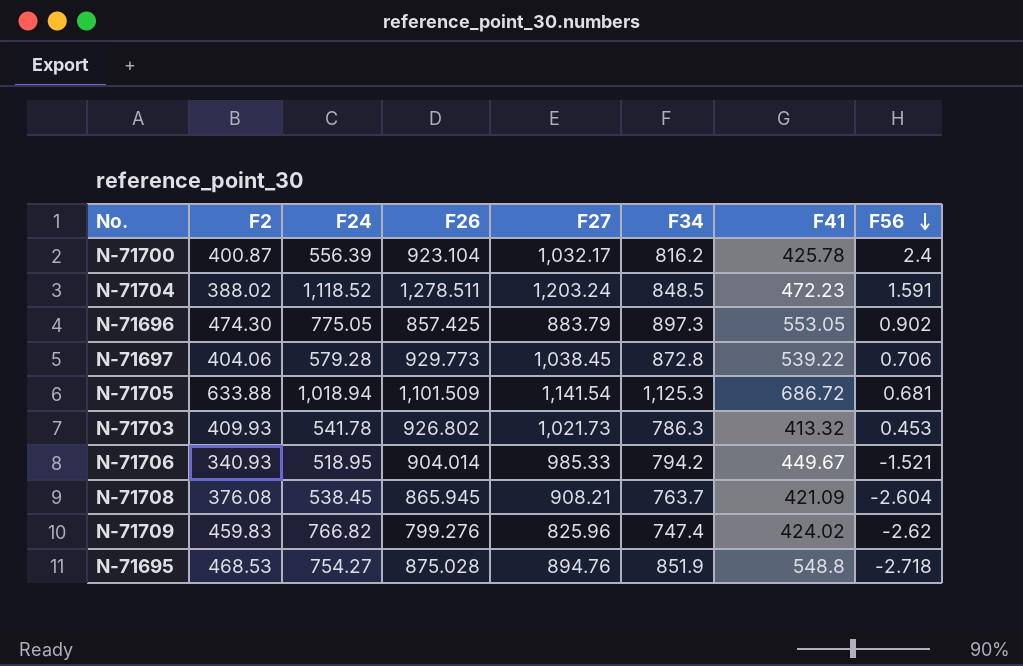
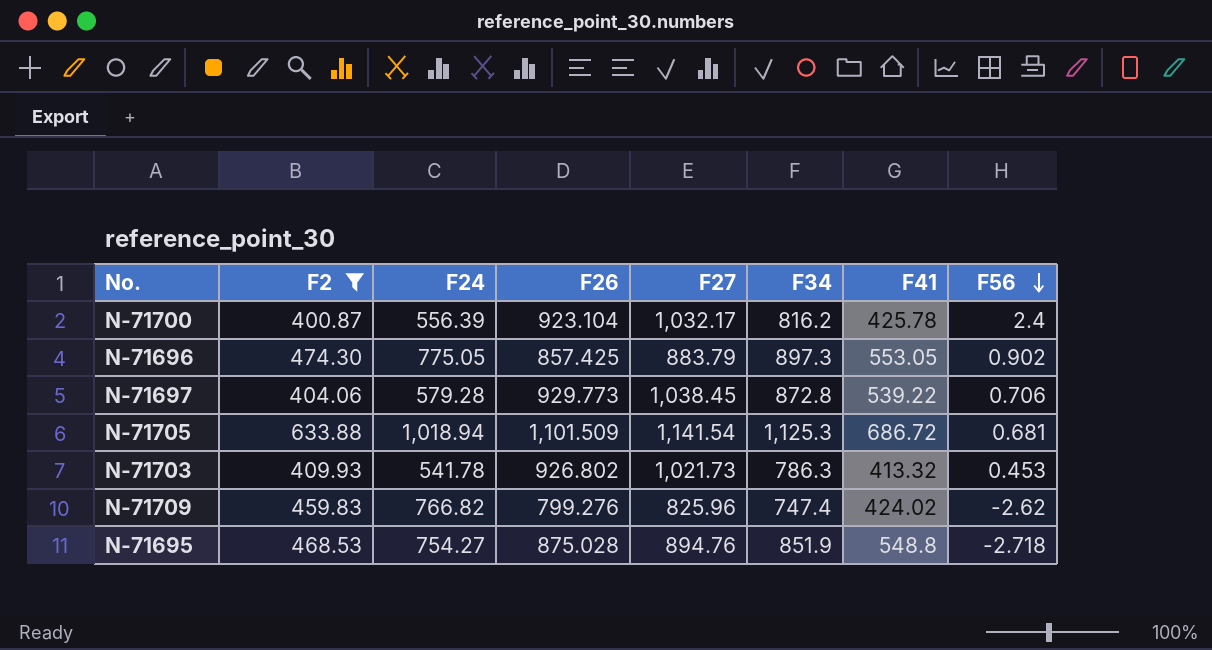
filter: none -> F2 >= 400.87

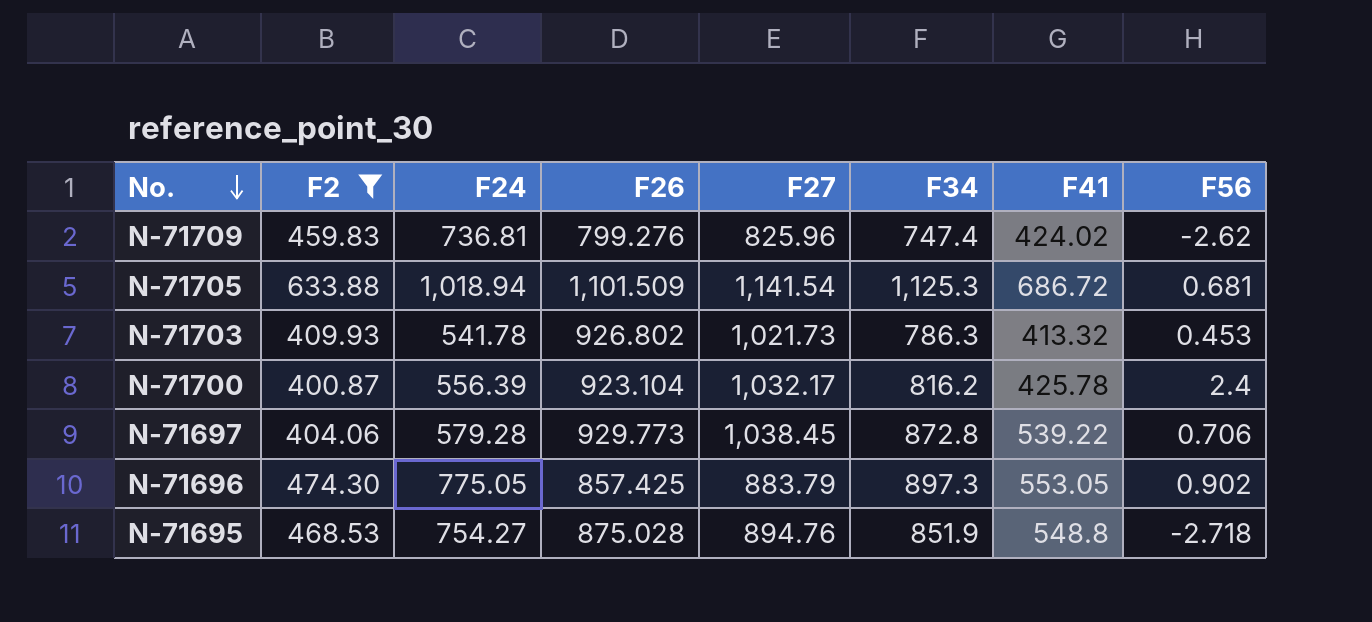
row order: F56 descending -> No. descending
N-71709 | F24: 766.82 -> 736.81

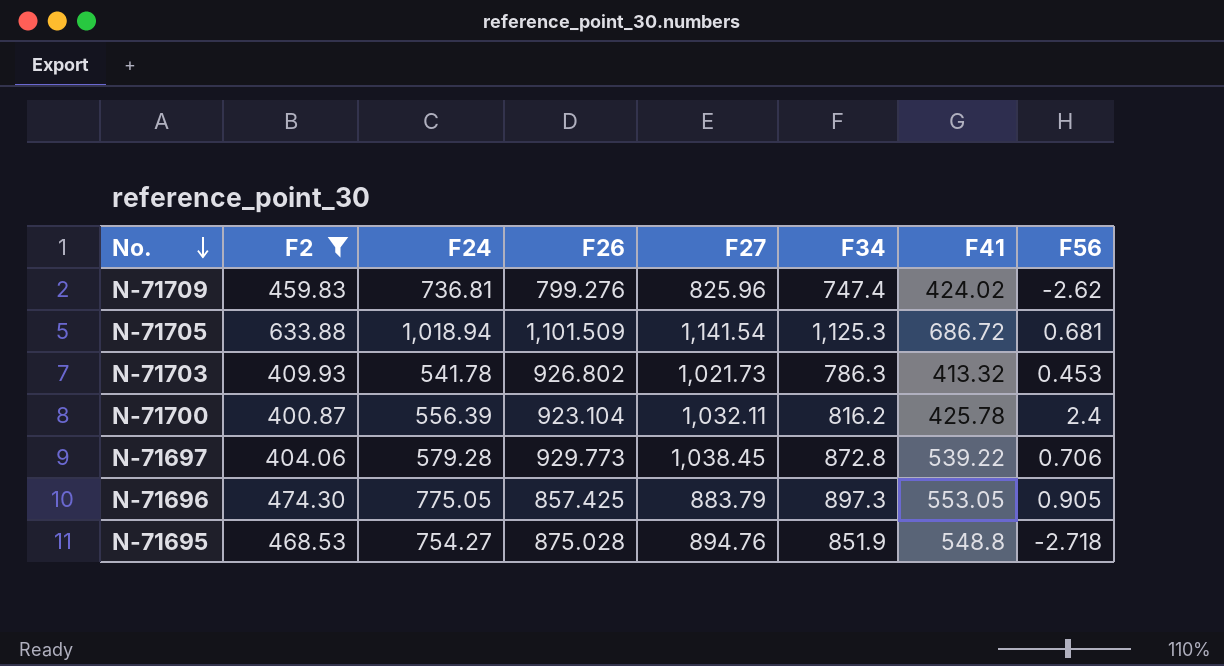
N-71700 | F27: 1,032.17 -> 1,032.11
N-71696 | F56: 0.902 -> 0.905

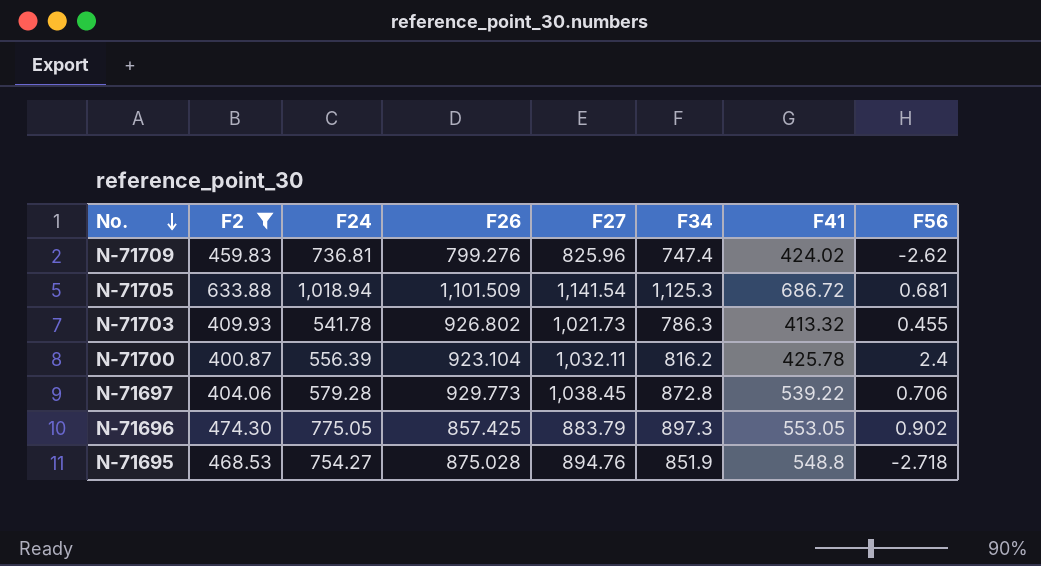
N-71703 | F56: 0.453 -> 0.455
N-71696 | F56: 0.905 -> 0.902

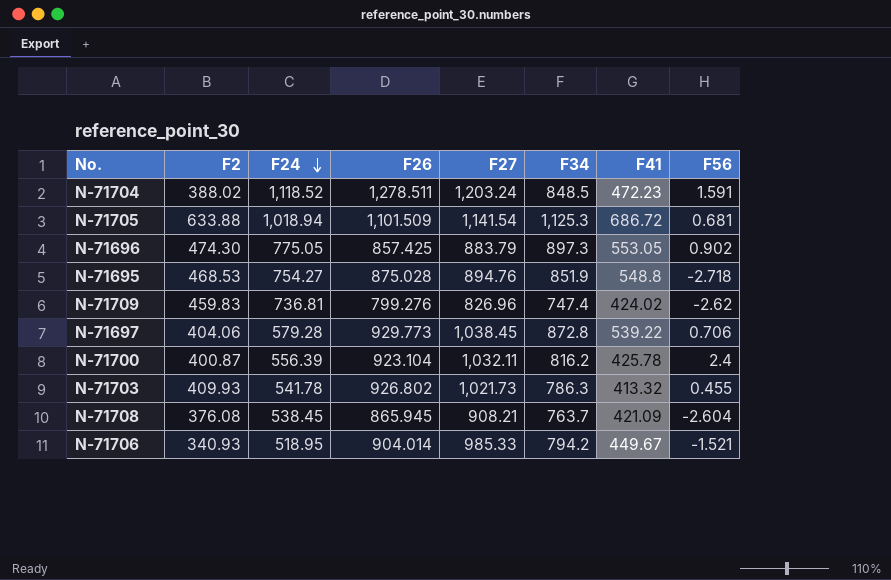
filter: F2 >= 400.87 -> none
row order: No. descending -> F24 descending
N-71709 | F27: 825.96 -> 826.96

